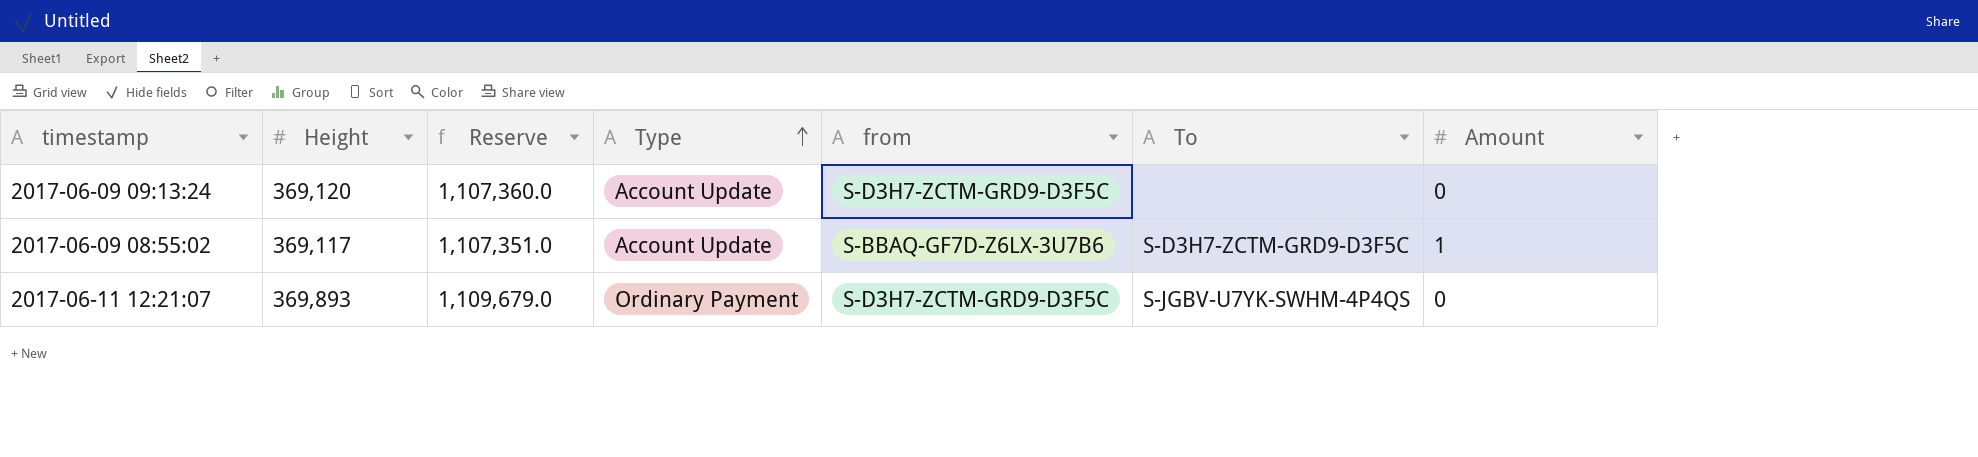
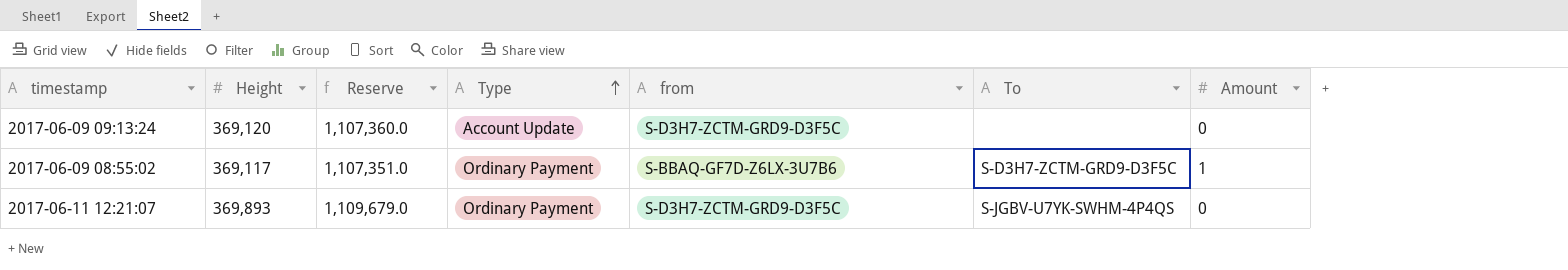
2017-06-09 08:55:02 | Type: Account Update -> Ordinary Payment

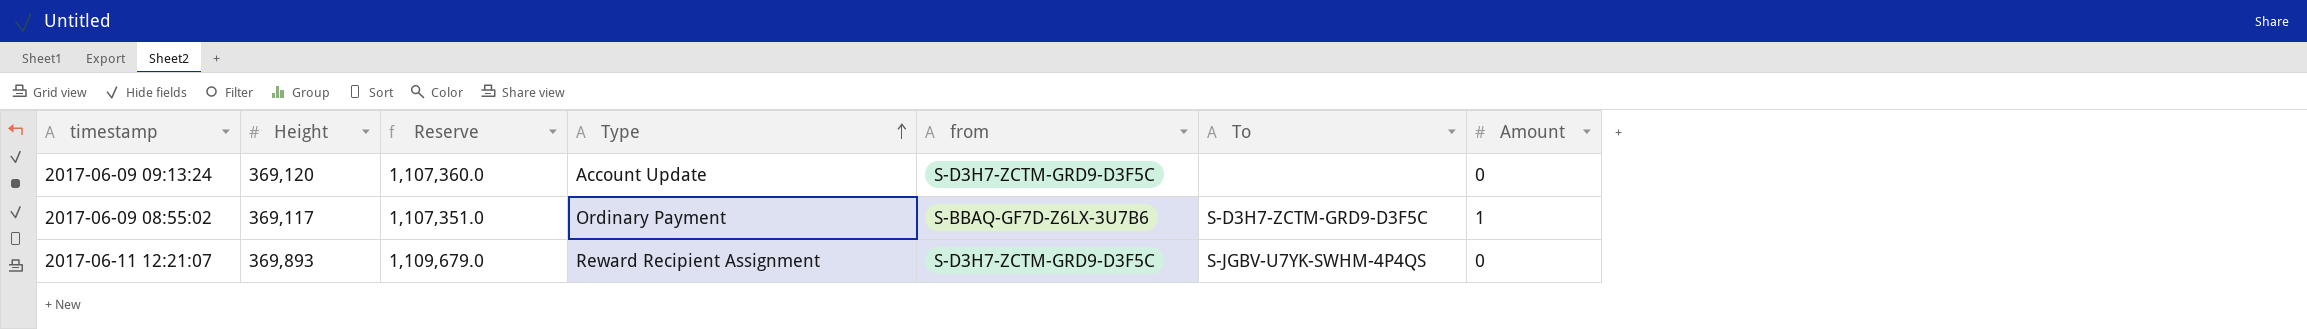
2017-06-11 12:21:07 | Type: Ordinary Payment -> Reward Recipient Assignment

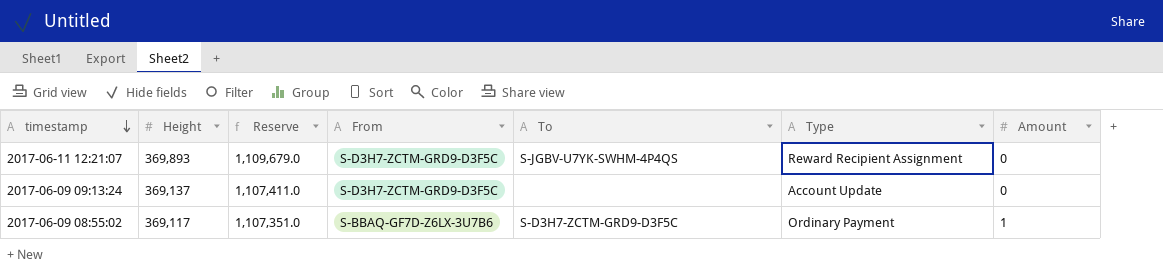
row order: Type ascending -> timestamp descending
column name: from -> From
column Type | position: 4 -> 6
2017-06-09 09:13:24 | Height: 369,120 -> 369,137
2017-06-09 09:13:24 | Reserve: 1,107,360.0 -> 1,107,411.0

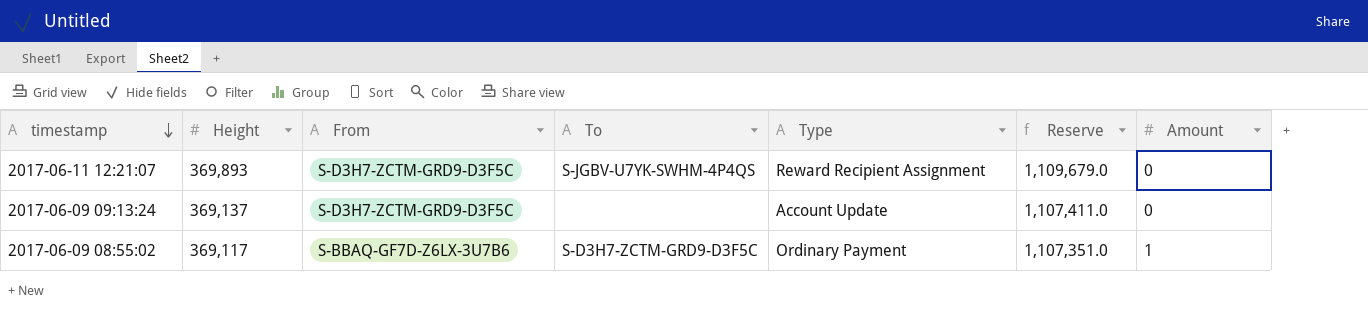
column Reserve | position: 3 -> 6

